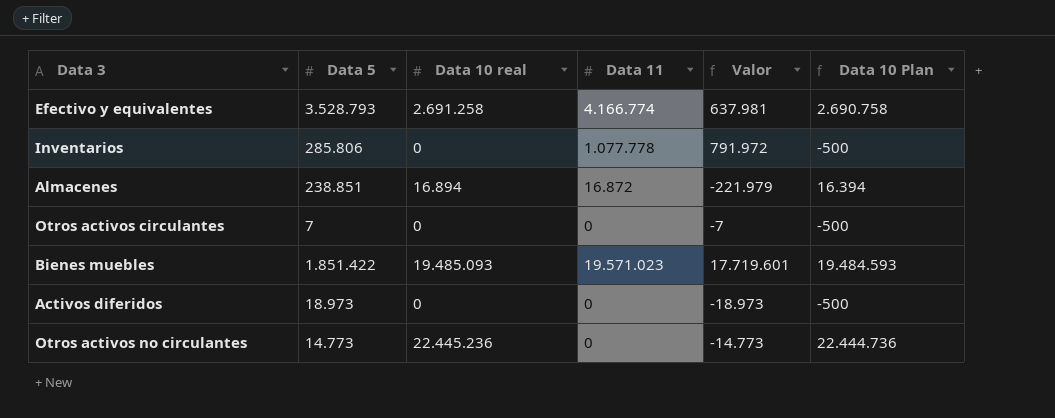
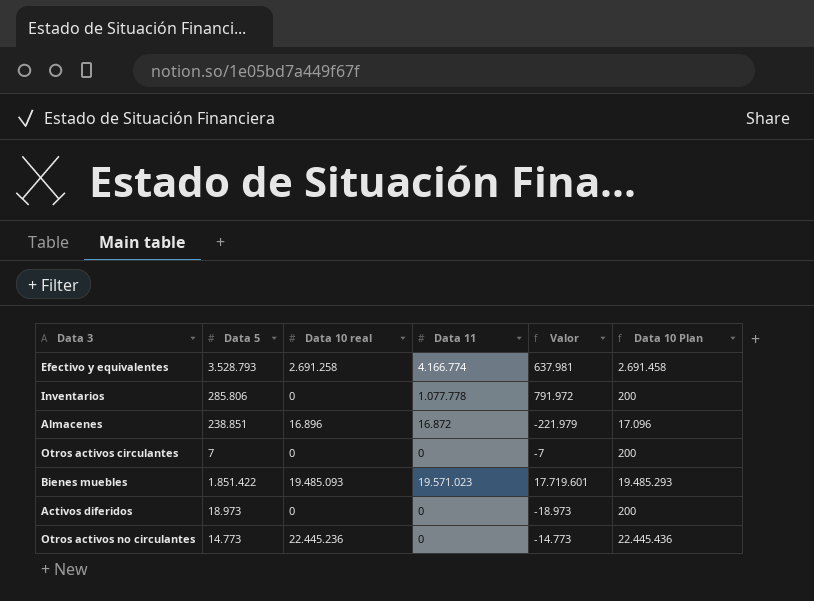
column Data 10 Plan | formula: [Data 10 real] - 500 -> [Data 10 real] + 200
Almacenes | Data 10 real: 16.894 -> 16.896

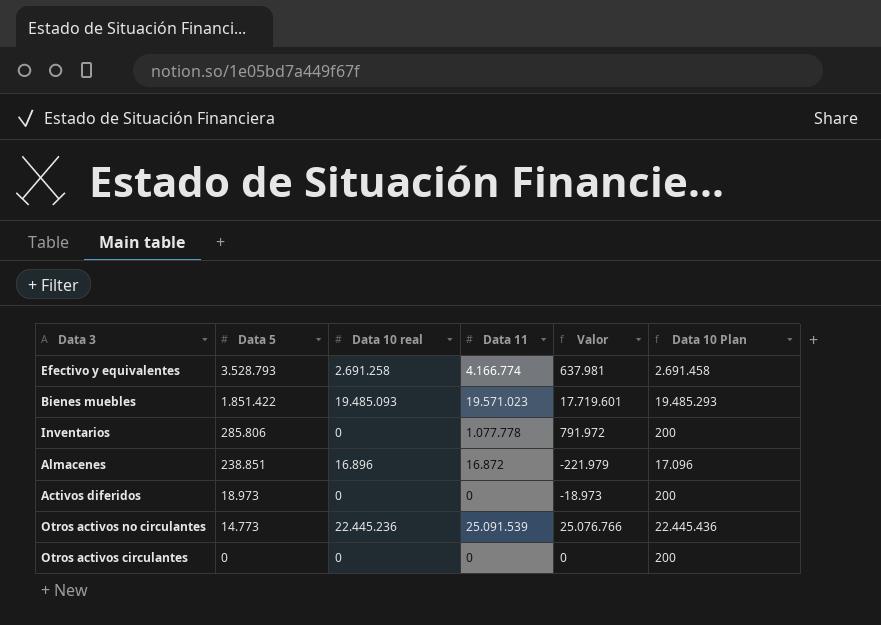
row order: none -> Data 5 descending
Otros activos no circulantes | Data 11: 0 -> 25.091.539
Otros activos no circulantes | Valor: -14.773 -> 25.076.766
Otros activos circulantes | Data 5: 7 -> 0
Otros activos circulantes | Valor: -7 -> 0

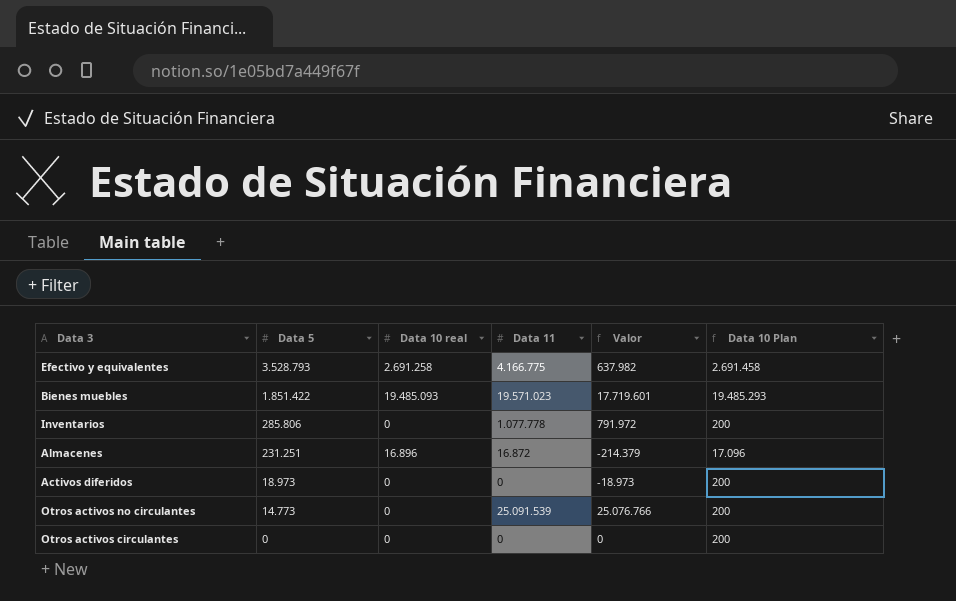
Efectivo y equivalentes | Data 11: 4.166.774 -> 4.166.775
Efectivo y equivalentes | Valor: 637.981 -> 637.982
Almacenes | Data 5: 238.851 -> 231.251
Almacenes | Valor: -221.979 -> -214.379
Otros activos no circulantes | Data 10 real: 22.445.236 -> 0
Otros activos no circulantes | Data 10 Plan: 22.445.436 -> 200

